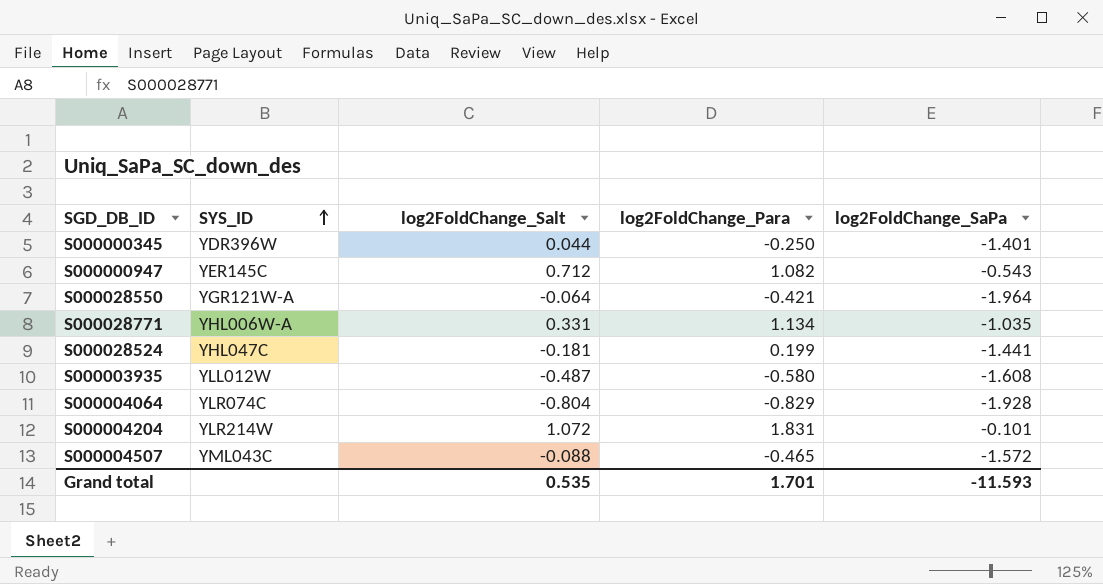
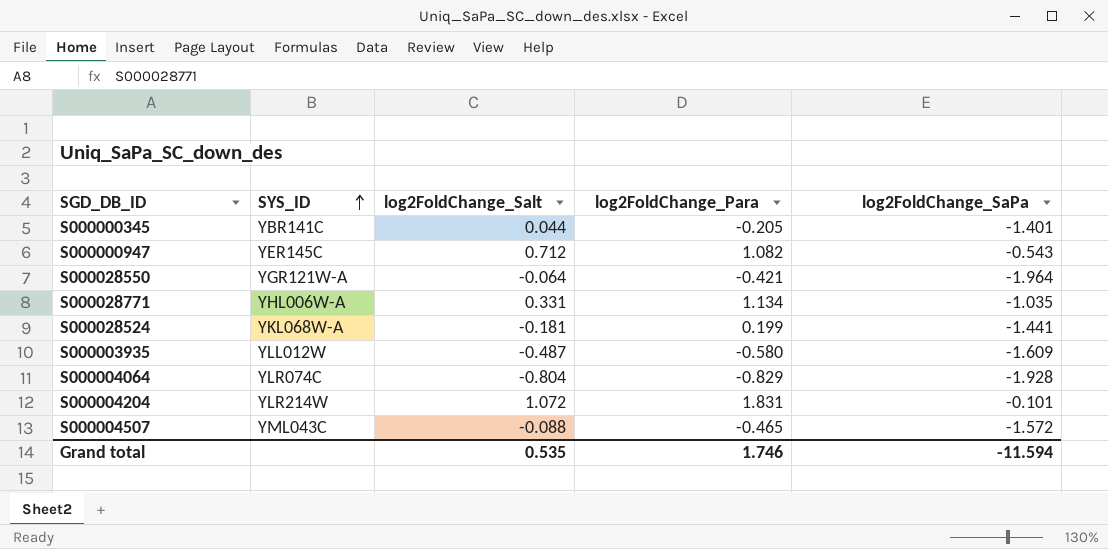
S000000345 | SYS_ID: YDR396W -> YBR141C
S000000345 | log2FoldChange_Para: -0.250 -> -0.205
S000028524 | SYS_ID: YHL047C -> YKL068W-A
S000003935 | log2FoldChange_SaPa: -1.608 -> -1.609
Grand total | log2FoldChange_Para: 1.701 -> 1.746
Grand total | log2FoldChange_SaPa: -11.593 -> -11.594

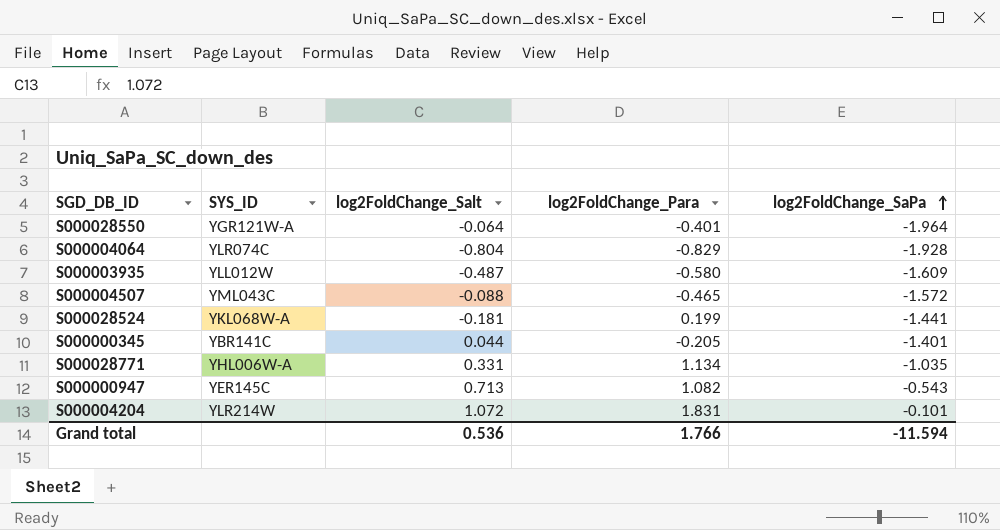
row order: SYS_ID ascending -> log2FoldChange_SaPa ascending
S000028550 | log2FoldChange_Para: -0.421 -> -0.401
S000000947 | log2FoldChange_Salt: 0.712 -> 0.713
Grand total | log2FoldChange_Salt: 0.535 -> 0.536
Grand total | log2FoldChange_Para: 1.746 -> 1.766

